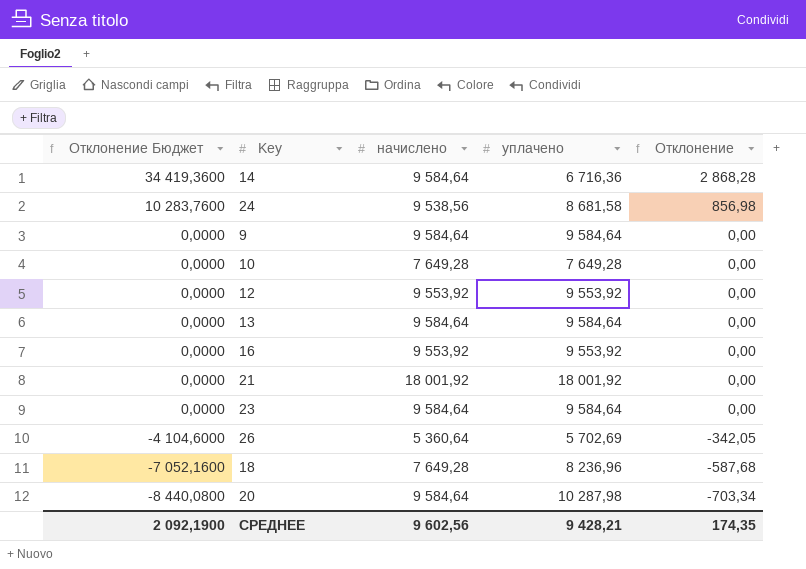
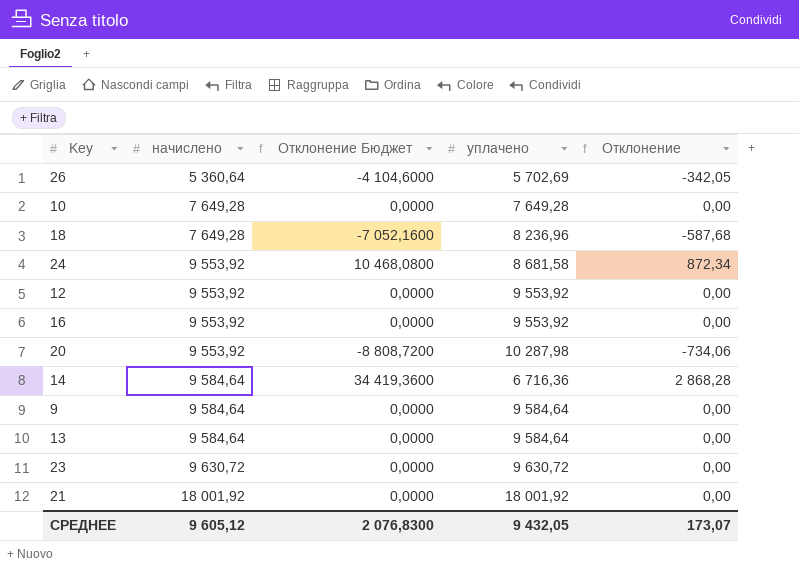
row order: Отклонение Бюджет descending -> начислено ascending
column Отклонение Бюджет | position: 1 -> 3
24 | начислено: 9 538,56 -> 9 553,92
24 | Отклонение Бюджет: 10 283,7600 -> 10 468,0800
24 | Отклонение: 856,98 -> 872,34
20 | начислено: 9 584,64 -> 9 553,92
20 | Отклонение Бюджет: -8 440,0800 -> -8 808,7200
20 | Отклонение: -703,34 -> -734,06
23 | начислено: 9 584,64 -> 9 630,72
23 | уплачено: 9 584,64 -> 9 630,72
СРЕДНЕЕ | начислено: 9 602,56 -> 9 605,12
СРЕДНЕЕ | Отклонение Бюджет: 2 092,1900 -> 2 076,8300
СРЕДНЕЕ | уплачено: 9 428,21 -> 9 432,05
СРЕДНЕЕ | Отклонение: 174,35 -> 173,07

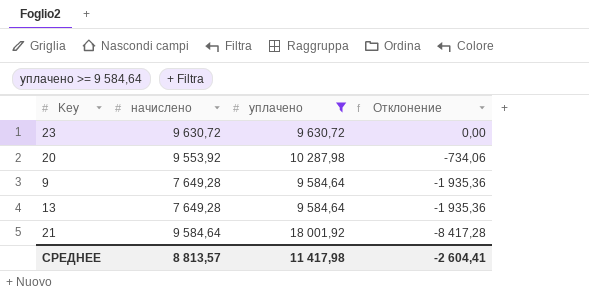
filter: none -> уплачено >= 9 584,64
row order: начислено ascending -> Отклонение descending
column Отклонение Бюджет | formula: [Отклонение] * 12 -> none
9 | начислено: 9 584,64 -> 7 649,28
9 | Отклонение: 0,00 -> -1 935,36
13 | начислено: 9 584,64 -> 7 649,28
13 | Отклонение: 0,00 -> -1 935,36
21 | начислено: 18 001,92 -> 9 584,64
21 | Отклонение: 0,00 -> -8 417,28
СРЕДНЕЕ | начислено: 9 605,12 -> 8 813,57
СРЕДНЕЕ | уплачено: 9 432,05 -> 11 417,98
СРЕДНЕЕ | Отклонение: 173,07 -> -2 604,41

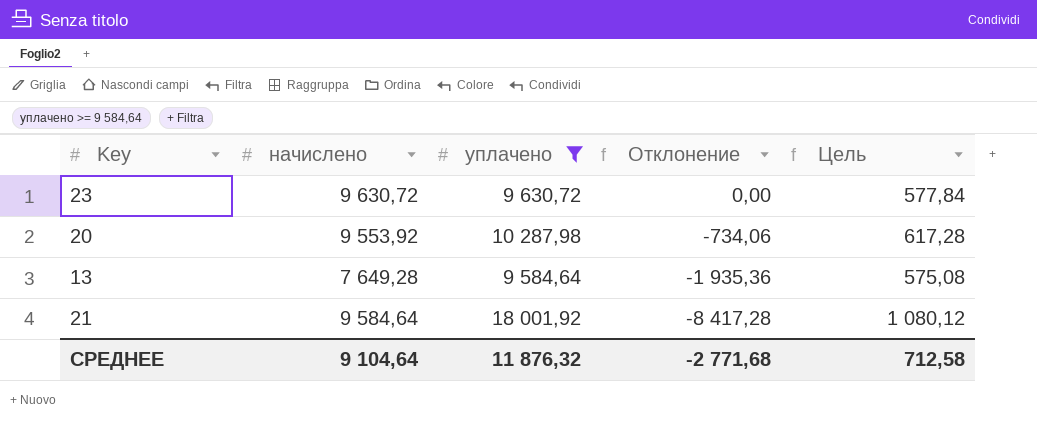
column Цель | formula: none -> [уплачено] * 0,06
row 9: 7 649,28 | 9 584,64 | -1 935,36 -> none
СРЕДНЕЕ | начислено: 8 813,57 -> 9 104,64
СРЕДНЕЕ | уплачено: 11 417,98 -> 11 876,32
СРЕДНЕЕ | Отклонение: -2 604,41 -> -2 771,68

